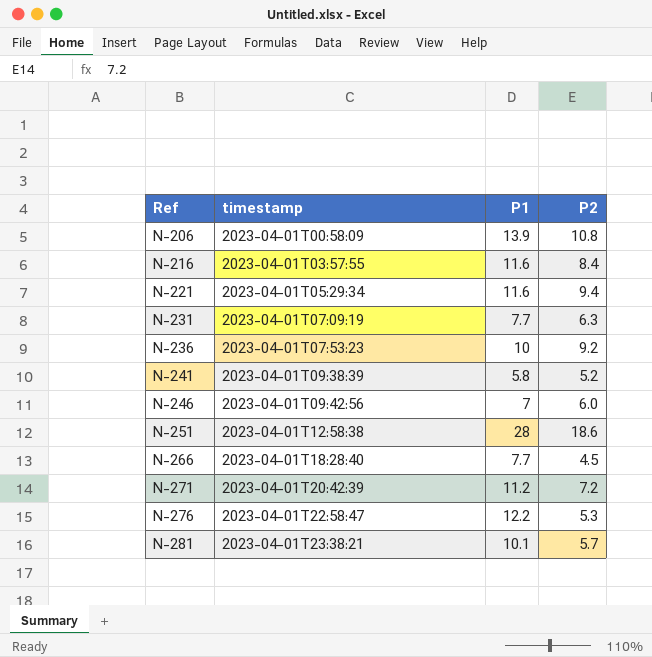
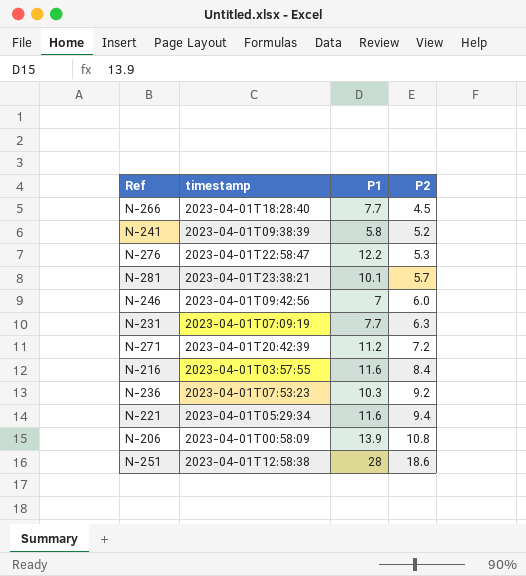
row order: Ref ascending -> P2 ascending
N-236 | P1: 10 -> 10.3

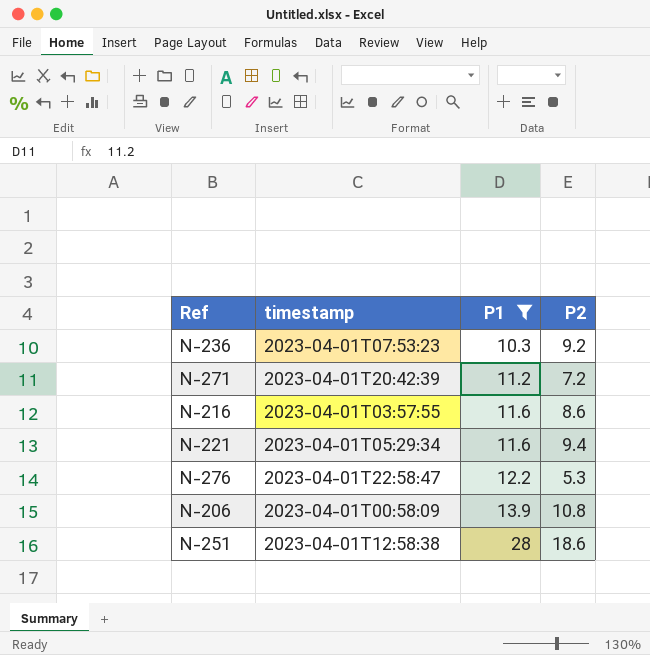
filter: none -> P1 >= 10.3
row order: P2 ascending -> P1 ascending
N-216 | P2: 8.4 -> 8.6

